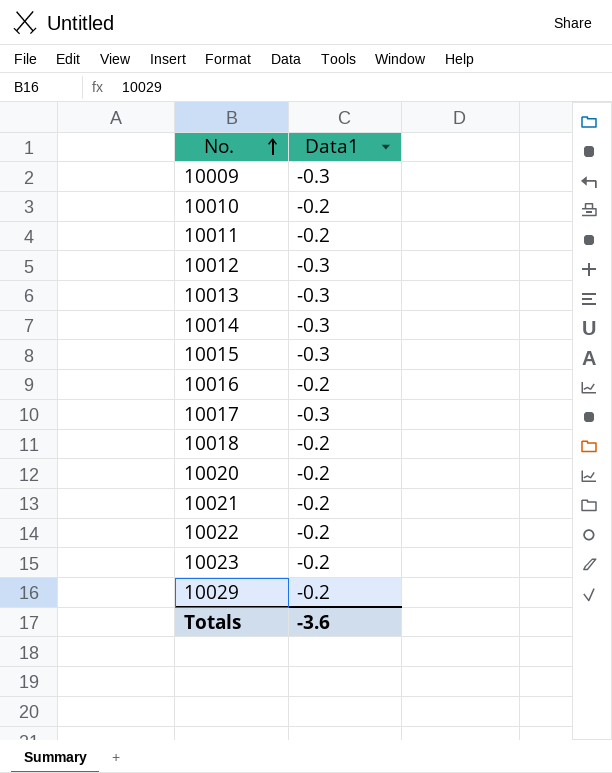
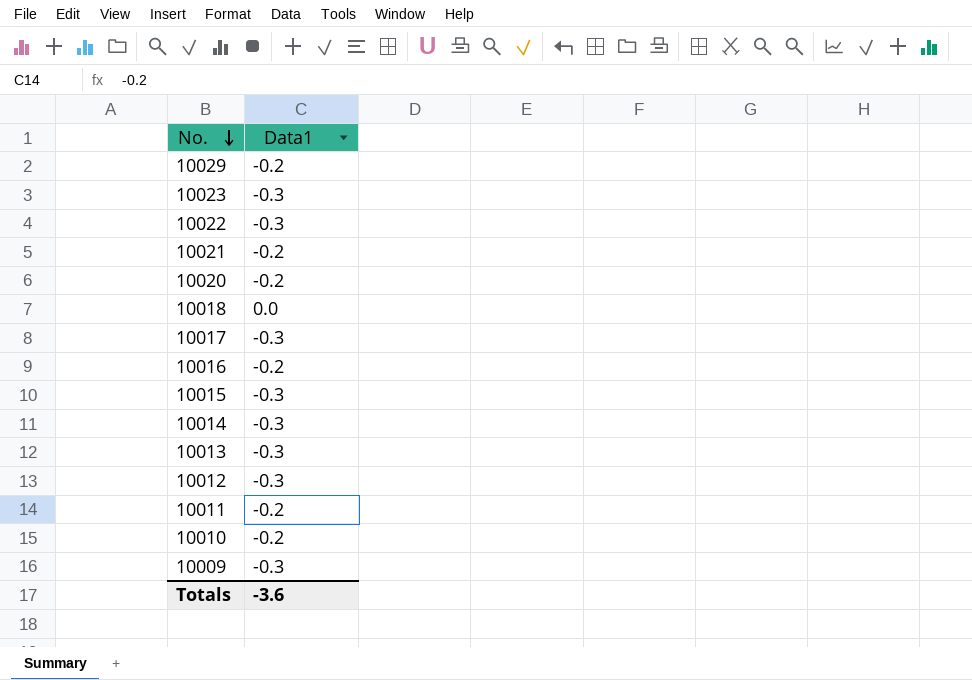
row order: No. ascending -> No. descending
10023 | Data1: -0.2 -> -0.3
10022 | Data1: -0.2 -> -0.3
10018 | Data1: -0.2 -> 0.0

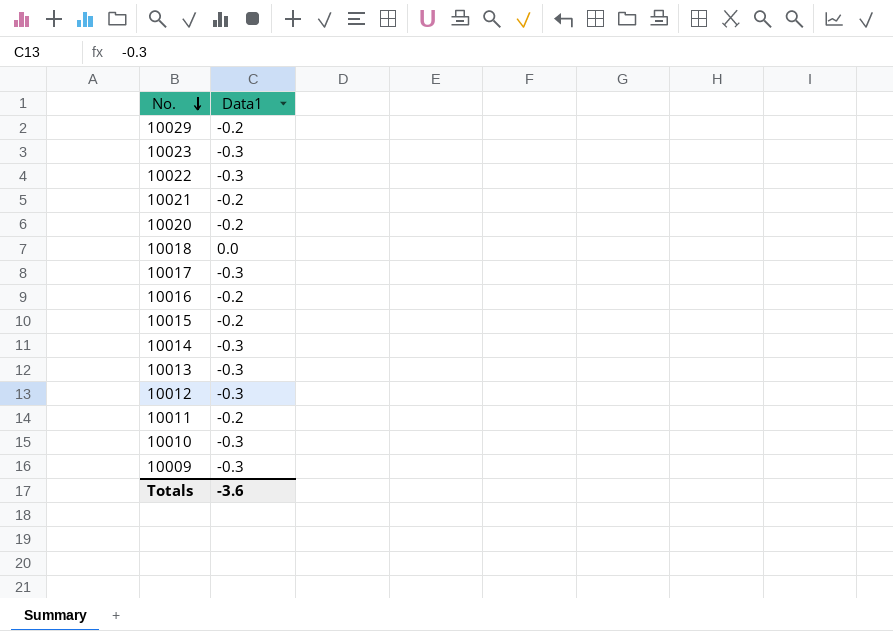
10015 | Data1: -0.3 -> -0.2
10010 | Data1: -0.2 -> -0.3

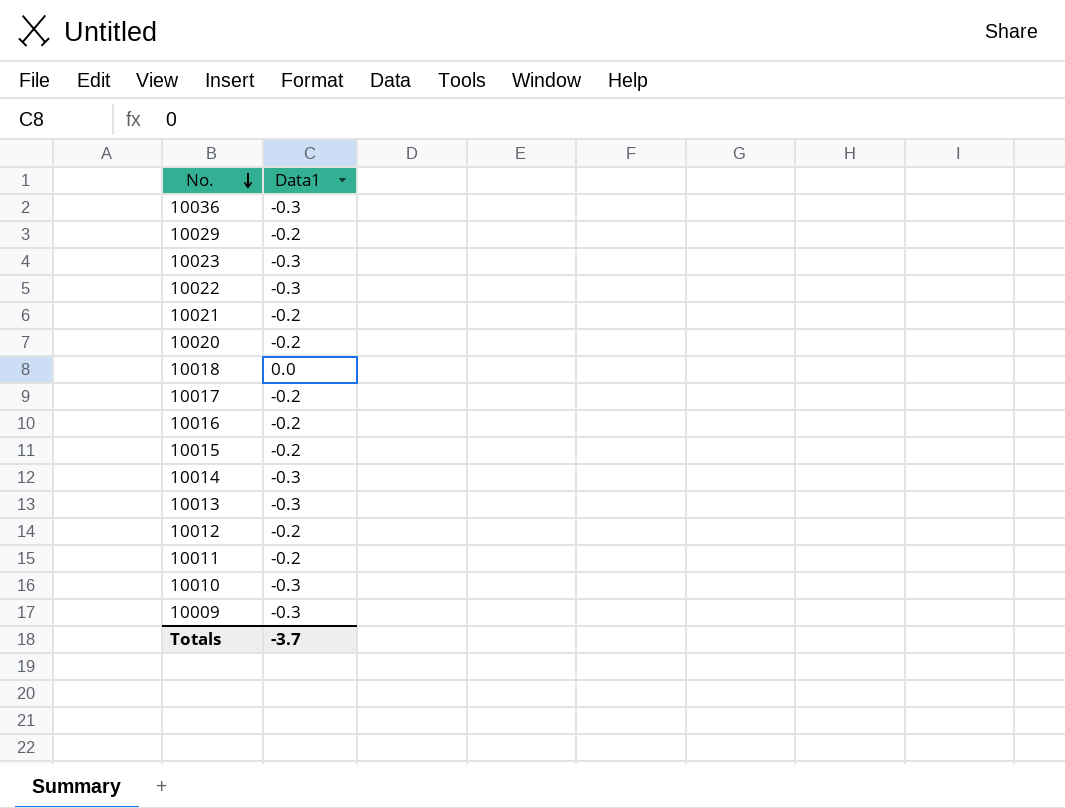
row 10036: none -> -0.3
10017 | Data1: -0.3 -> -0.2
10012 | Data1: -0.3 -> -0.2
Totals | Data1: -3.6 -> -3.7

